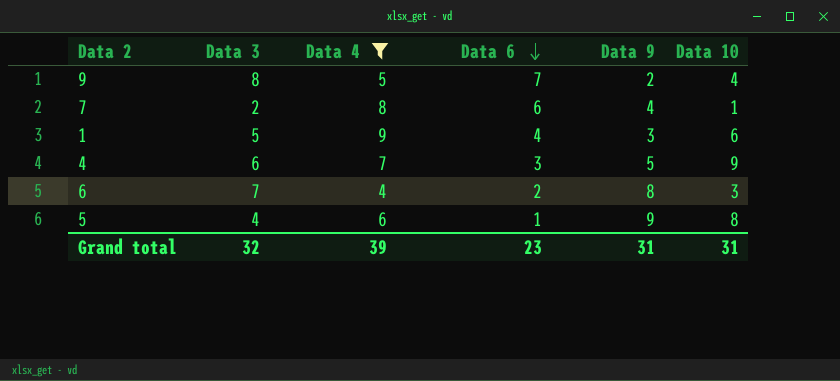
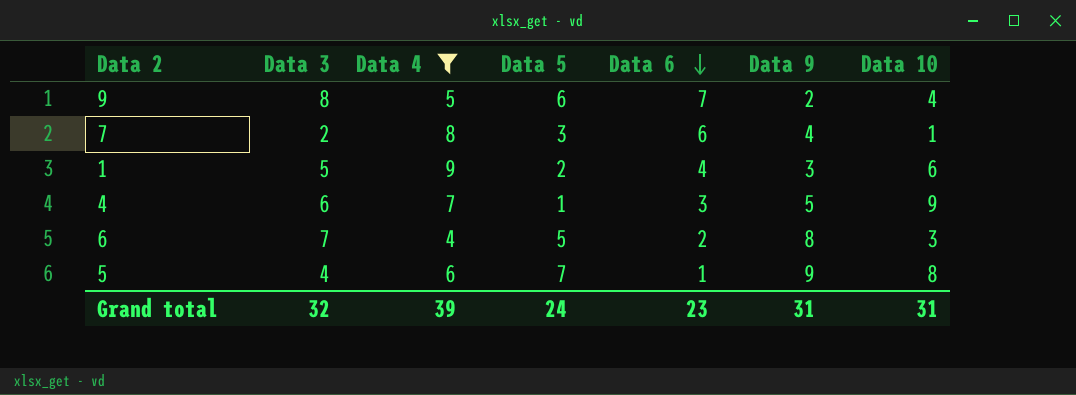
column Data 5 | position: none -> 4

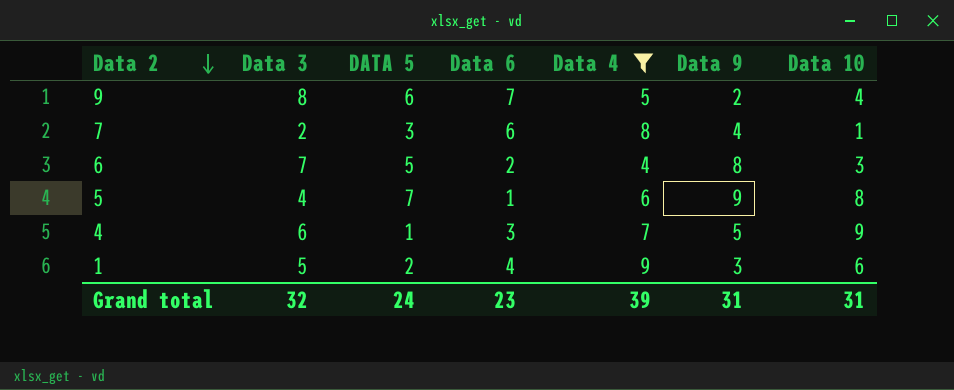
row order: Data 6 descending -> Data 2 descending
column name: Data 5 -> DATA 5
column Data 4 | position: 3 -> 5

